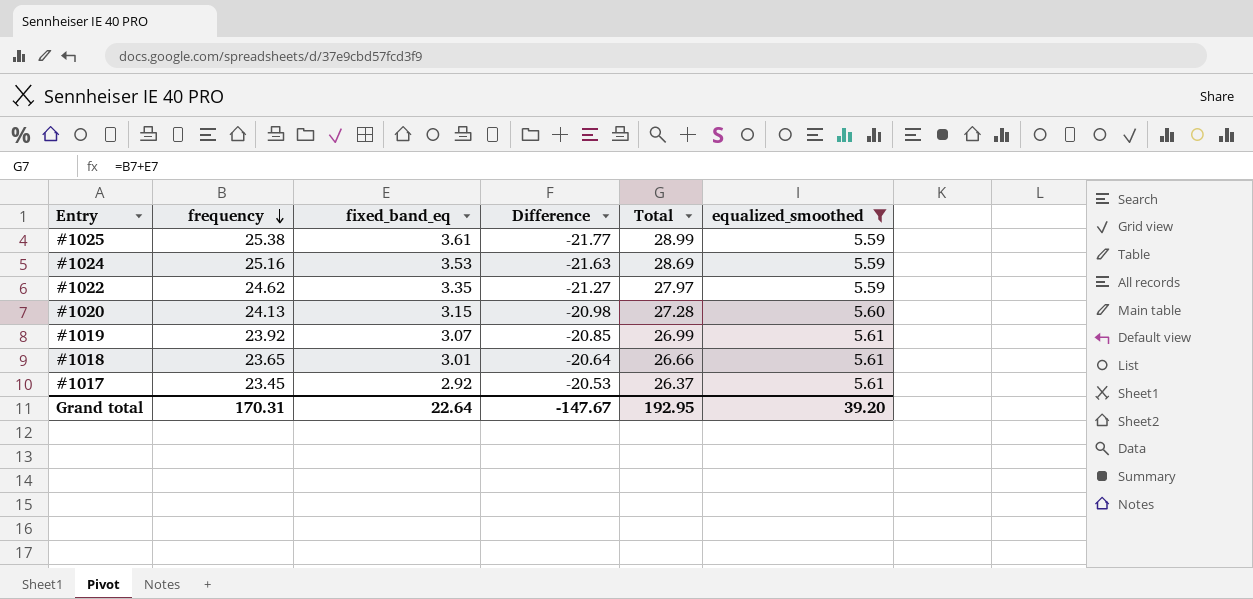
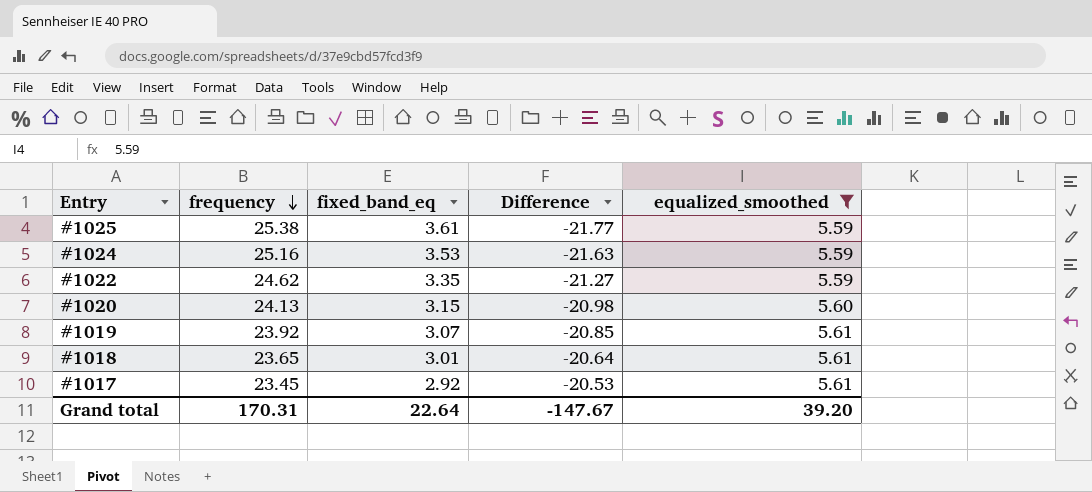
column Total | formula: [frequency] + [fixed_band_eq] -> none

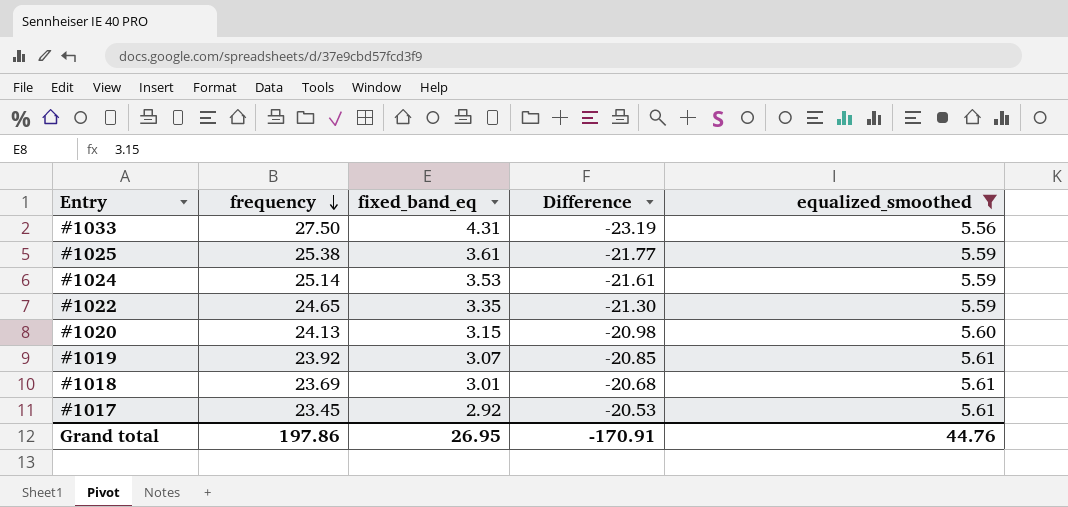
row #1033: none -> 27.50 | 4.31 | -23.19 | 5.56
#1024 | frequency: 25.16 -> 25.14
#1024 | Difference: -21.63 -> -21.61
#1022 | frequency: 24.62 -> 24.65
#1022 | Difference: -21.27 -> -21.30
#1018 | frequency: 23.65 -> 23.69
#1018 | Difference: -20.64 -> -20.68
Grand total | frequency: 170.31 -> 197.86
Grand total | fixed_band_eq: 22.64 -> 26.95
Grand total | Difference: -147.67 -> -170.91
Grand total | equalized_smoothed: 39.20 -> 44.76

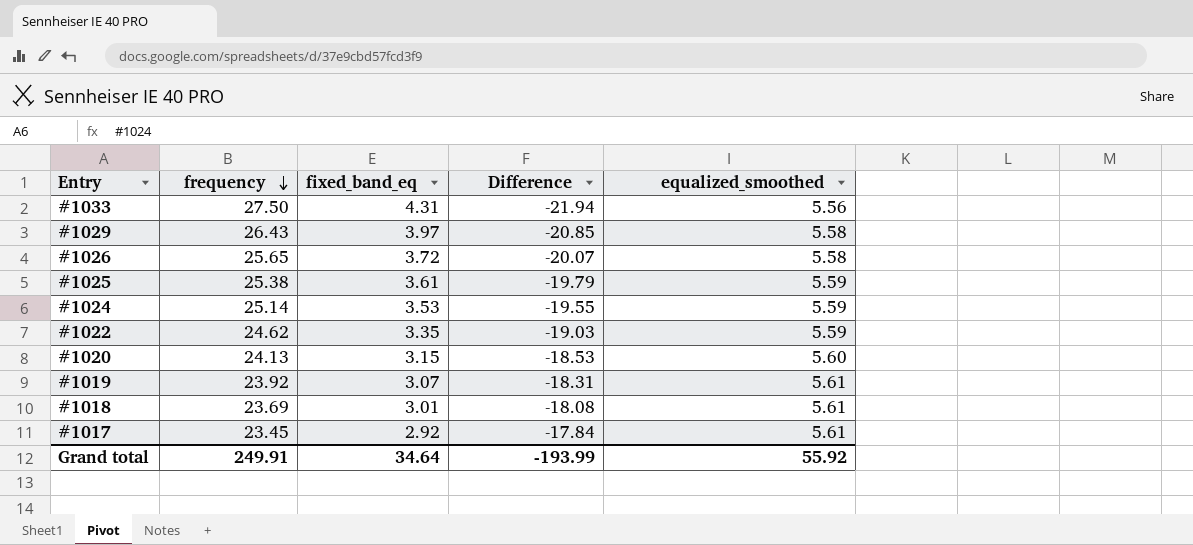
filter: equalized_smoothed != 5.58 -> none
column Difference | formula: [fixed_band_eq] - [frequency] -> [equalized_smoothed] - [frequency]
#1022 | frequency: 24.65 -> 24.62
Grand total | frequency: 197.86 -> 249.91
Grand total | fixed_band_eq: 26.95 -> 34.64
Grand total | Difference: -170.91 -> -193.99
Grand total | equalized_smoothed: 44.76 -> 55.92

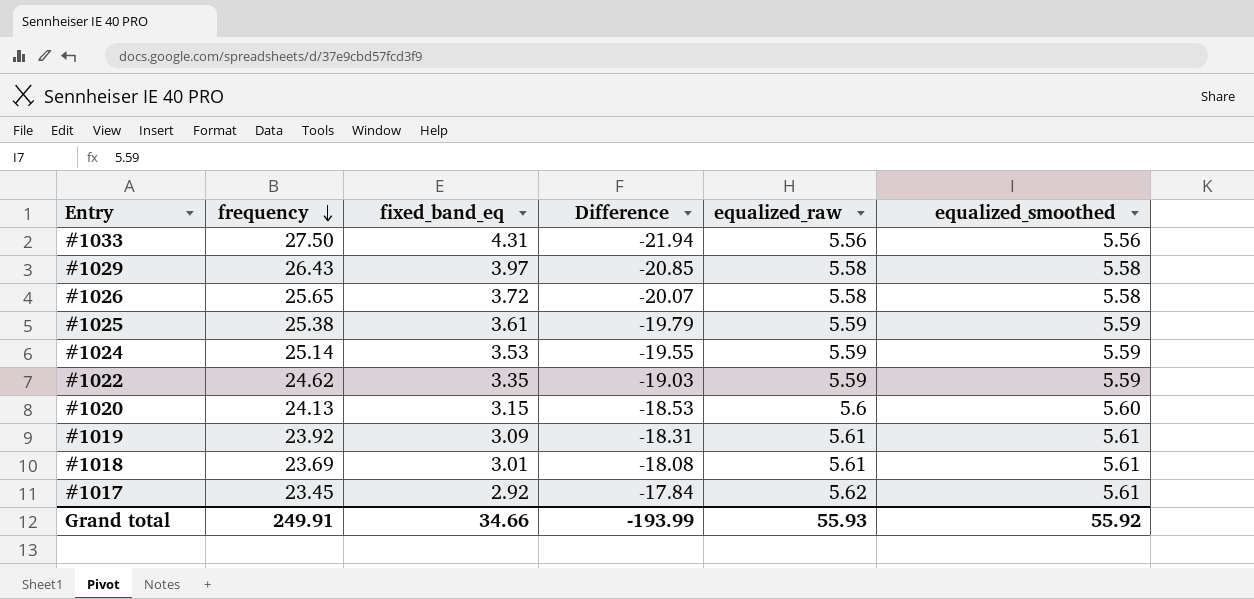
column equalized_raw | position: none -> 5
#1019 | fixed_band_eq: 3.07 -> 3.09
Grand total | fixed_band_eq: 34.64 -> 34.66

